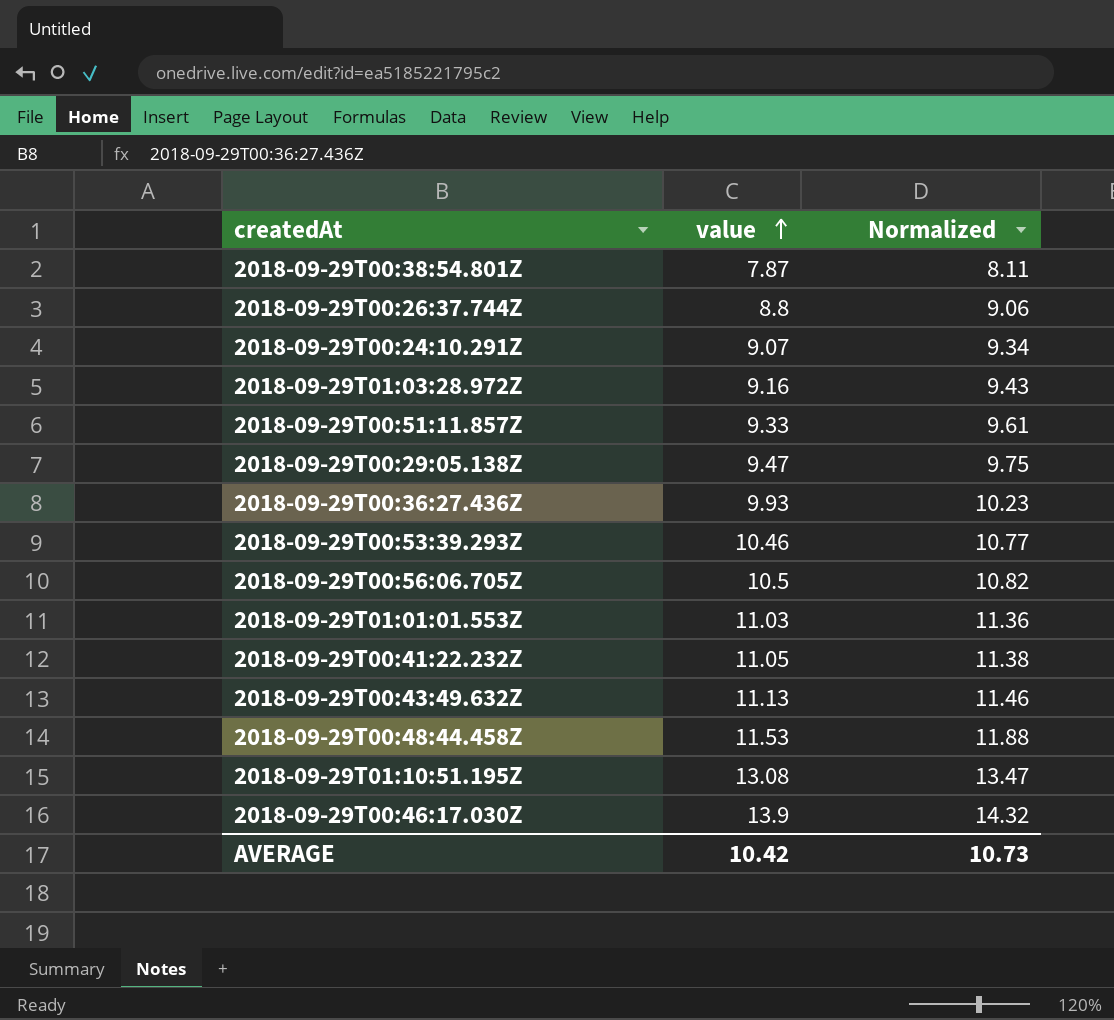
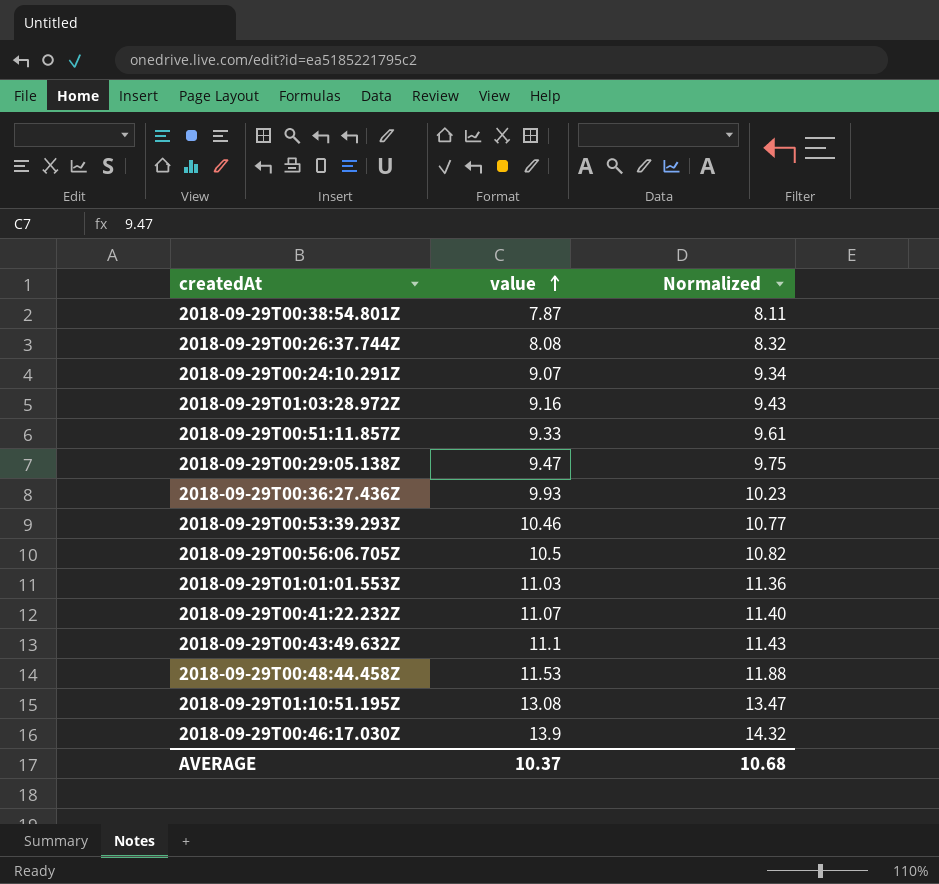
2018-09-29T00:26:37.744Z | value: 8.8 -> 8.08
2018-09-29T00:26:37.744Z | Normalized: 9.06 -> 8.32
2018-09-29T00:41:22.232Z | value: 11.05 -> 11.07
2018-09-29T00:41:22.232Z | Normalized: 11.38 -> 11.40
2018-09-29T00:43:49.632Z | value: 11.13 -> 11.1
2018-09-29T00:43:49.632Z | Normalized: 11.46 -> 11.43
AVERAGE | value: 10.42 -> 10.37
AVERAGE | Normalized: 10.73 -> 10.68

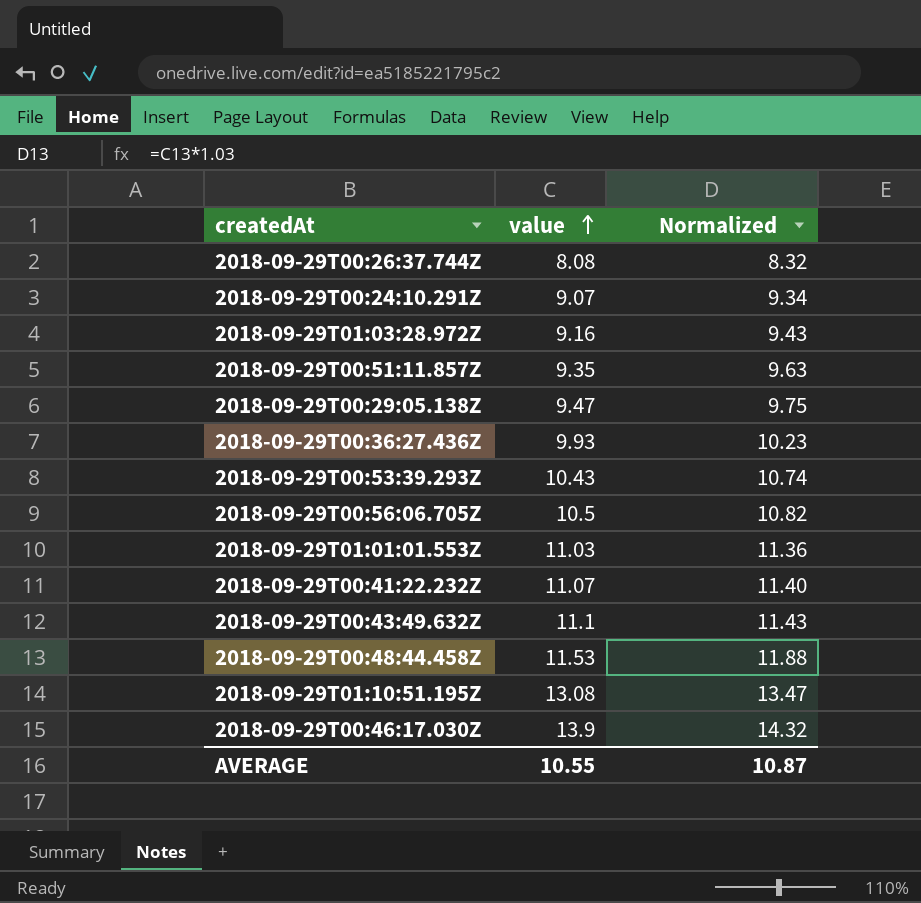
row 2018-09-29T00:38:54.801Z: 7.87 | 8.11 -> none
2018-09-29T00:51:11.857Z | value: 9.33 -> 9.35
2018-09-29T00:51:11.857Z | Normalized: 9.61 -> 9.63
2018-09-29T00:53:39.293Z | value: 10.46 -> 10.43
2018-09-29T00:53:39.293Z | Normalized: 10.77 -> 10.74
AVERAGE | value: 10.37 -> 10.55
AVERAGE | Normalized: 10.68 -> 10.87

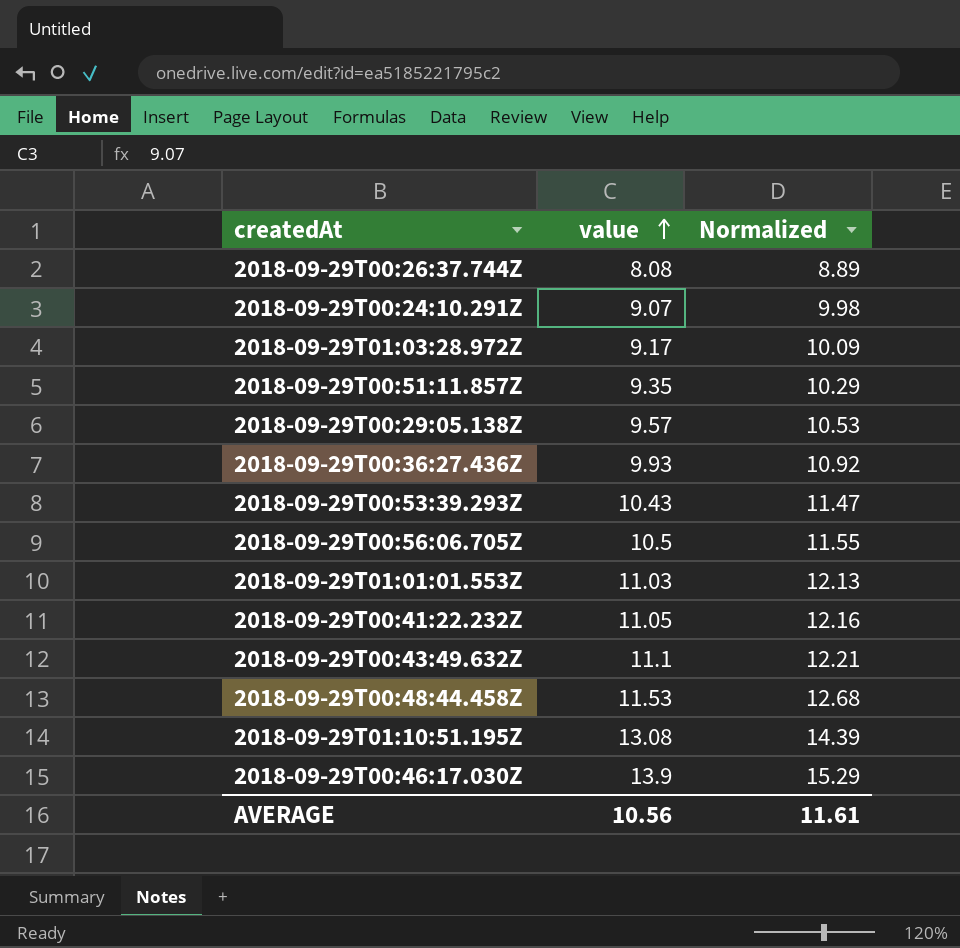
column Normalized | formula: [value] * 1.03 -> [value] * 1.1
2018-09-29T01:03:28.972Z | value: 9.16 -> 9.17
2018-09-29T00:29:05.138Z | value: 9.47 -> 9.57
2018-09-29T00:41:22.232Z | value: 11.07 -> 11.05
AVERAGE | value: 10.55 -> 10.56
AVERAGE | Normalized: 10.87 -> 11.61

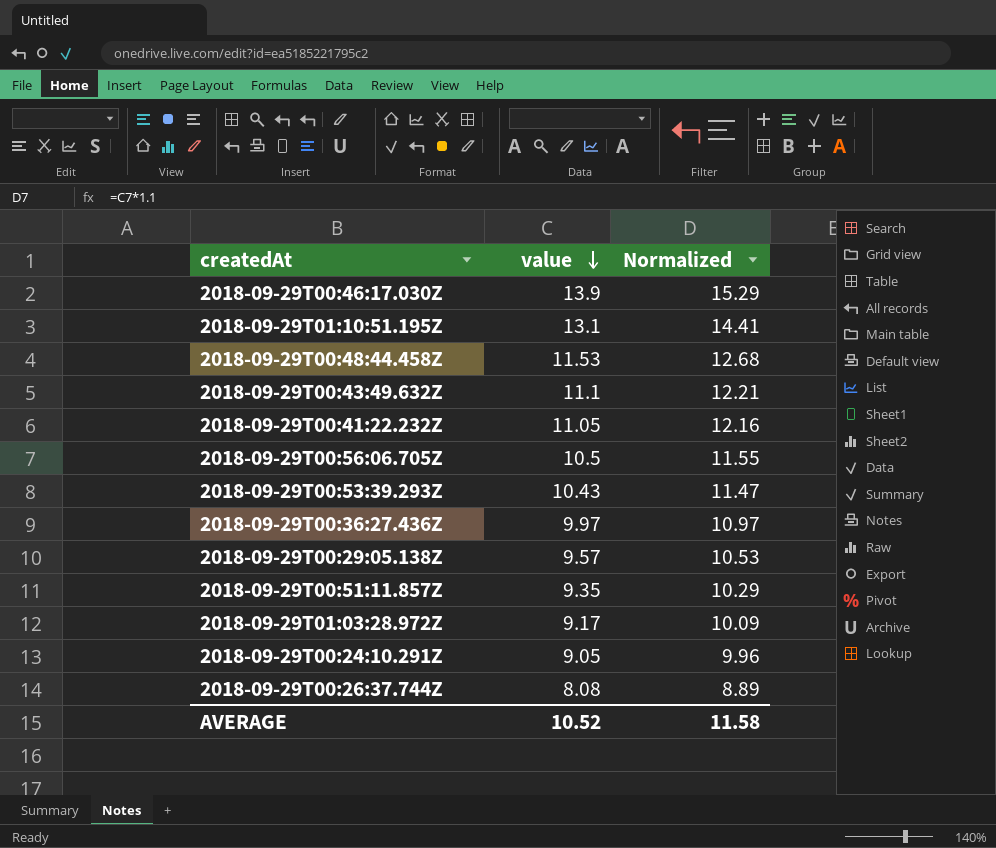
row order: value ascending -> value descending
row 2018-09-29T01:01:01.553Z: 11.03 | 12.13 -> none
2018-09-29T01:10:51.195Z | value: 13.08 -> 13.1
2018-09-29T01:10:51.195Z | Normalized: 14.39 -> 14.41
2018-09-29T00:36:27.436Z | value: 9.93 -> 9.97
2018-09-29T00:36:27.436Z | Normalized: 10.92 -> 10.97
2018-09-29T00:24:10.291Z | value: 9.07 -> 9.05
2018-09-29T00:24:10.291Z | Normalized: 9.98 -> 9.96
AVERAGE | value: 10.56 -> 10.52
AVERAGE | Normalized: 11.61 -> 11.58

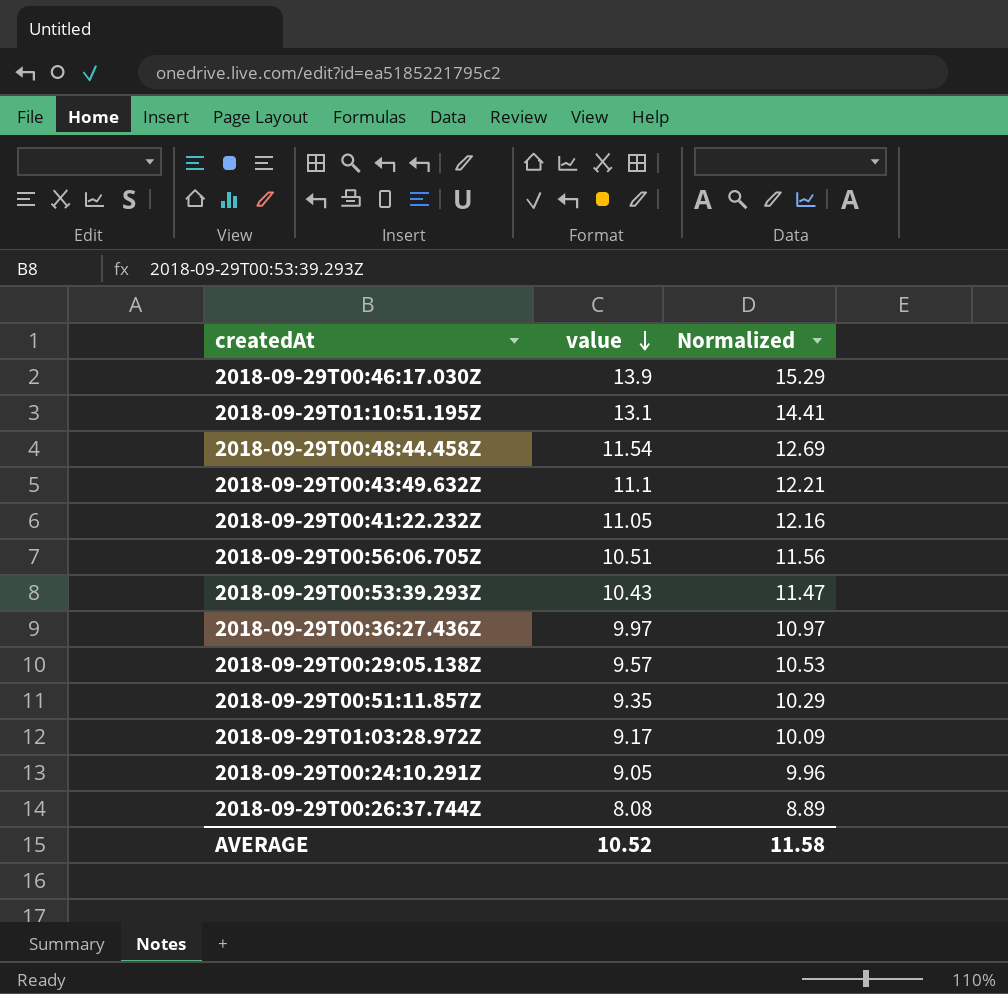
2018-09-29T00:48:44.458Z | value: 11.53 -> 11.54
2018-09-29T00:48:44.458Z | Normalized: 12.68 -> 12.69
2018-09-29T00:56:06.705Z | value: 10.5 -> 10.51
2018-09-29T00:56:06.705Z | Normalized: 11.55 -> 11.56

